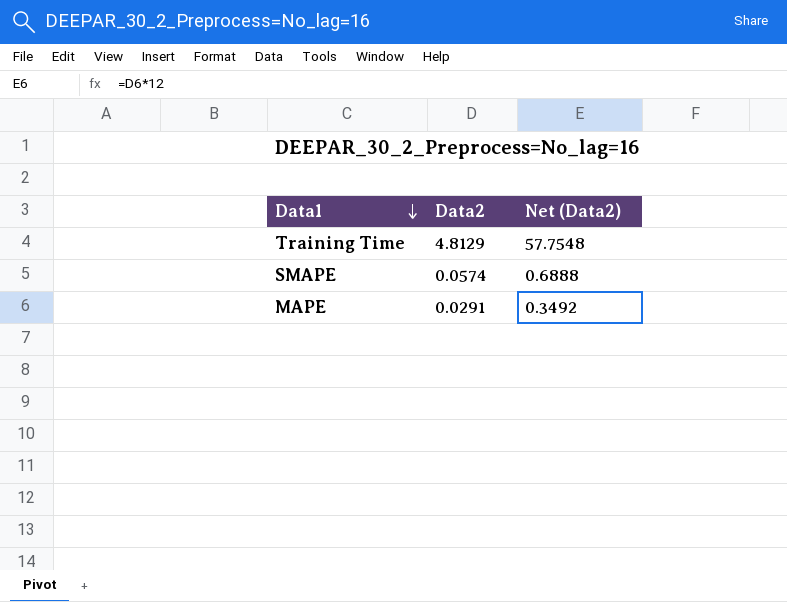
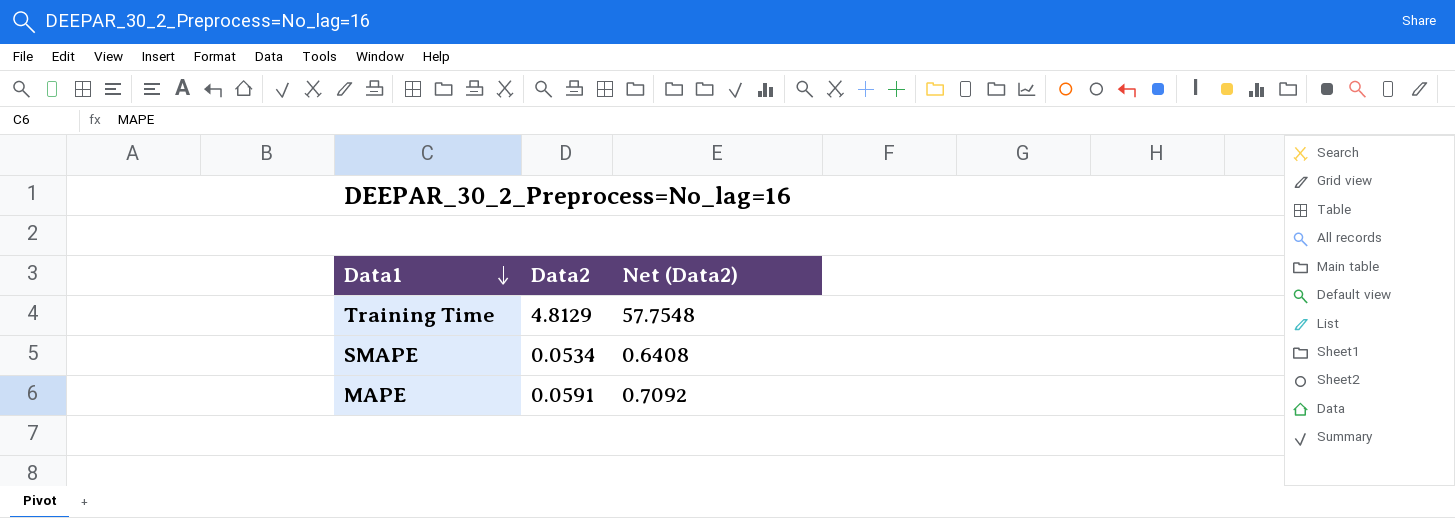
SMAPE | Data2: 0.0574 -> 0.0534
SMAPE | Net (Data2): 0.6888 -> 0.6408
MAPE | Data2: 0.0291 -> 0.0591
MAPE | Net (Data2): 0.3492 -> 0.7092

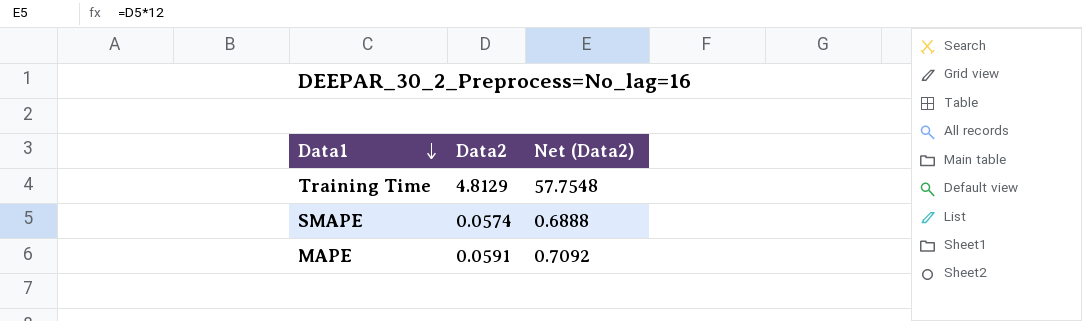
SMAPE | Data2: 0.0534 -> 0.0574
SMAPE | Net (Data2): 0.6408 -> 0.6888

